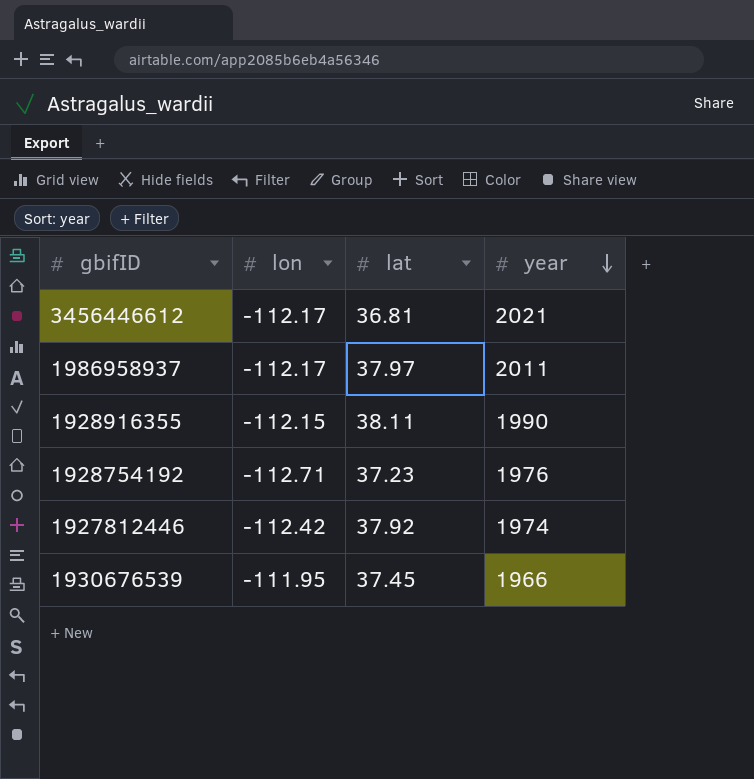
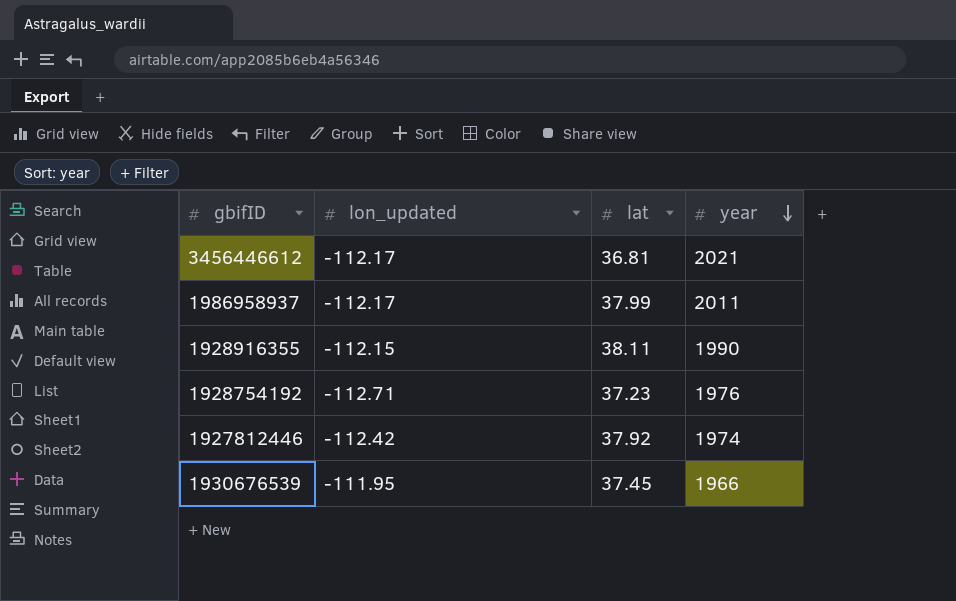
column name: lon -> lon_updated
1986958937 | lat: 37.97 -> 37.99

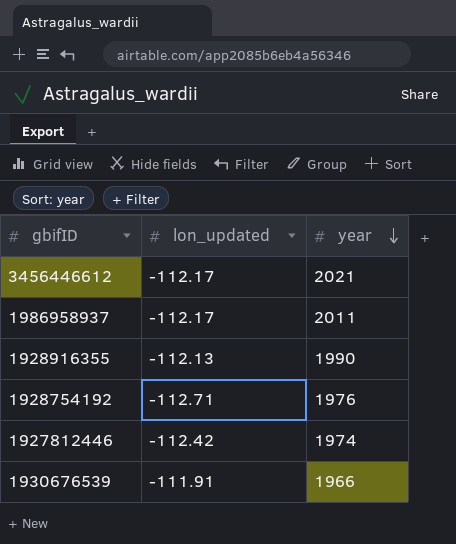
column lat | position: 3 -> none
1928916355 | lon_updated: -112.15 -> -112.13
1930676539 | lon_updated: -111.95 -> -111.91

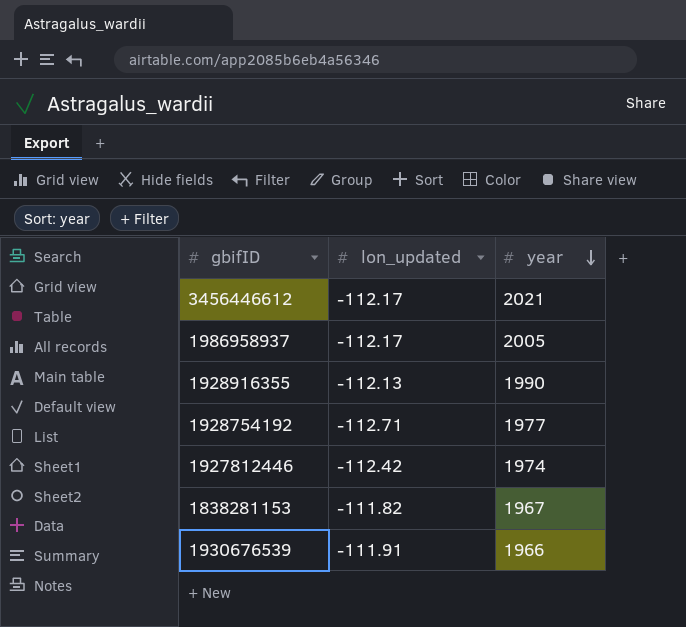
1986958937 | year: 2011 -> 2005
1928754192 | year: 1976 -> 1977
row 1838281153: none -> -111.82 | 1967

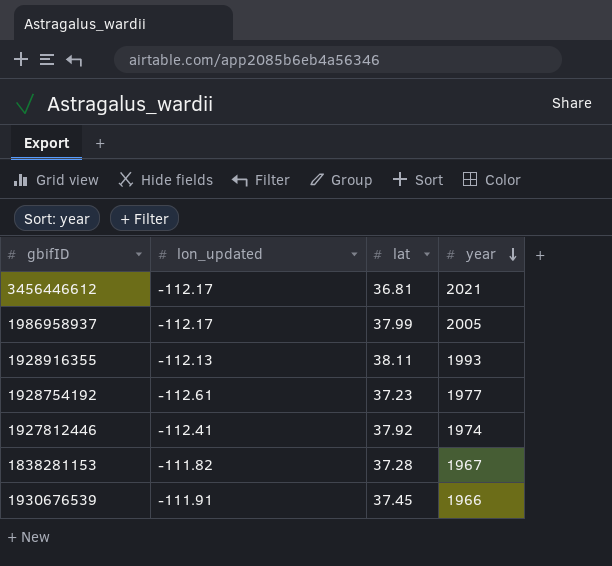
column lat | position: none -> 3
1928916355 | year: 1990 -> 1993
1928754192 | lon_updated: -112.71 -> -112.61
1927812446 | lon_updated: -112.42 -> -112.41

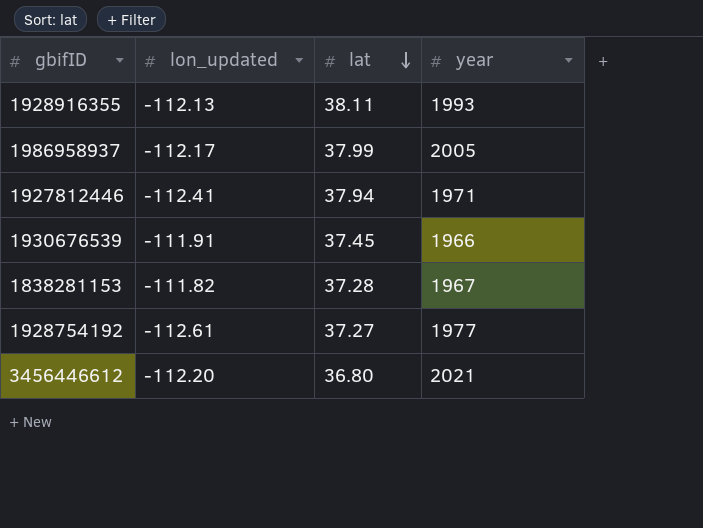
row order: year descending -> lat descending
1927812446 | lat: 37.92 -> 37.94
1927812446 | year: 1974 -> 1971
1928754192 | lat: 37.23 -> 37.27
3456446612 | lon_updated: -112.17 -> -112.20
3456446612 | lat: 36.81 -> 36.80

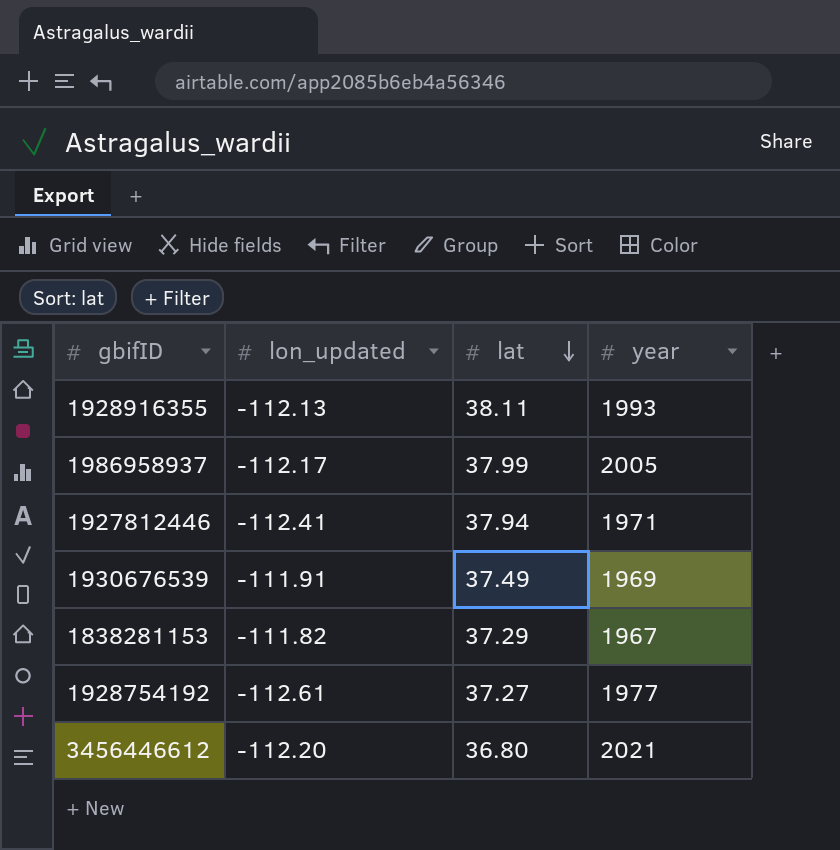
1930676539 | lat: 37.45 -> 37.49
1930676539 | year: 1966 -> 1969
1838281153 | lat: 37.28 -> 37.29

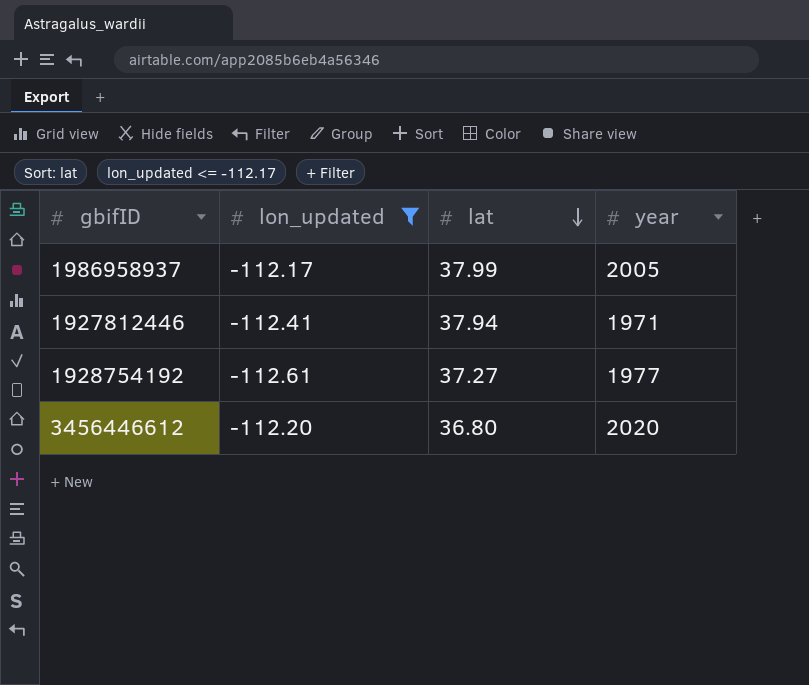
filter: none -> lon_updated <= -112.17
3456446612 | year: 2021 -> 2020

